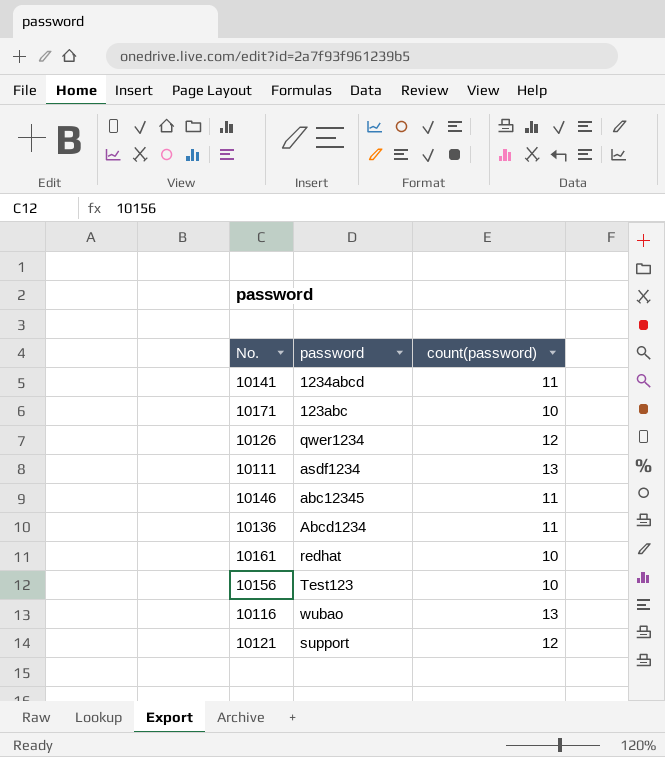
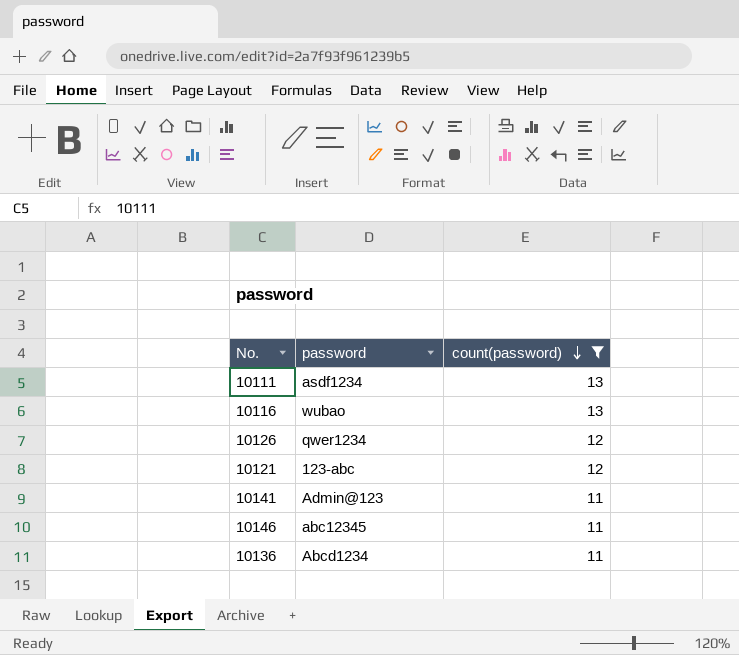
filter: none -> count(password) != 10
row order: none -> count(password) descending
10121 | password: support -> 123-abc
10141 | password: 1234abcd -> Admin@123

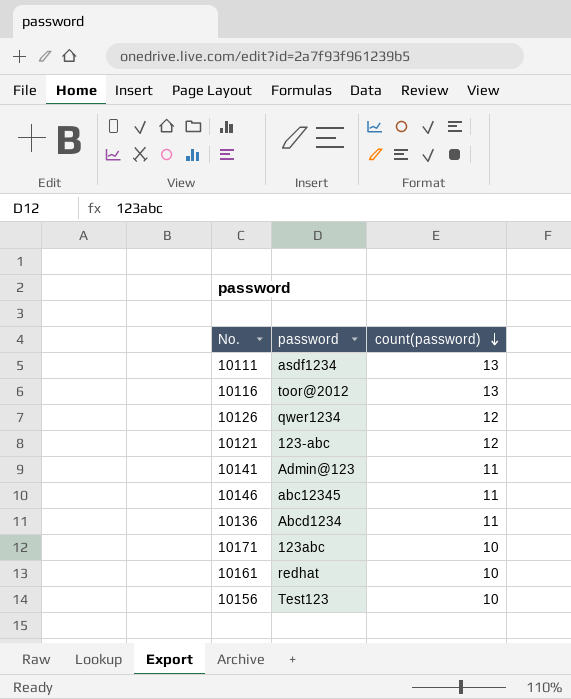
filter: count(password) != 10 -> none
10116 | password: wubao -> toor@2012

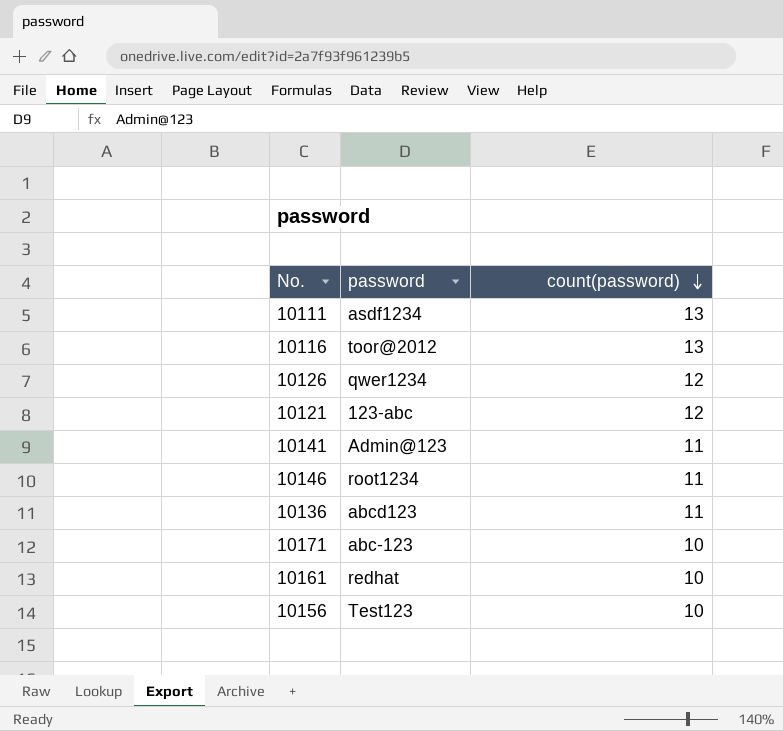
10146 | password: abc12345 -> root1234
10136 | password: Abcd1234 -> abcd123
10171 | password: 123abc -> abc-123

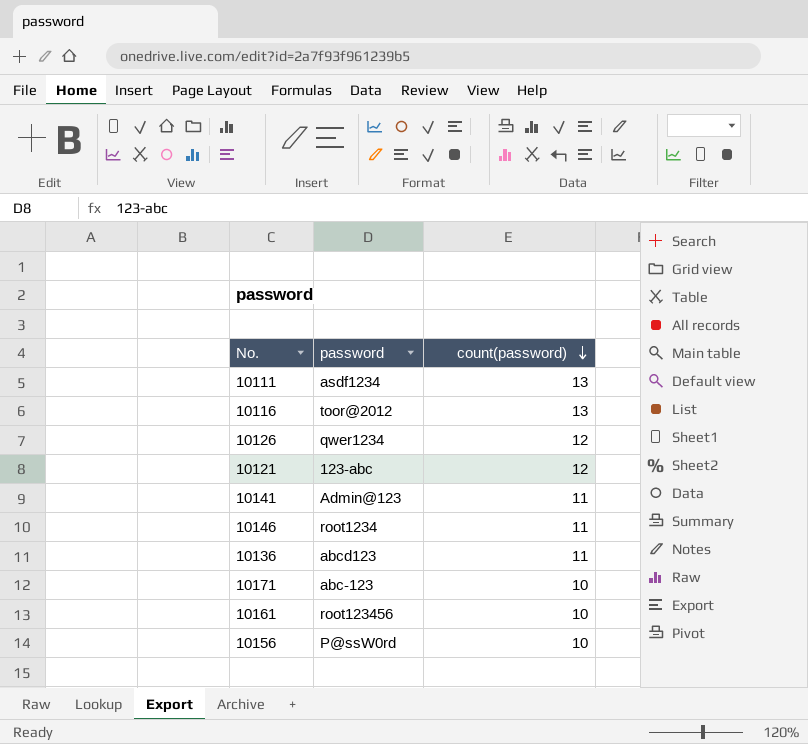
10161 | password: redhat -> root123456
10156 | password: Test123 -> P@ssW0rd

